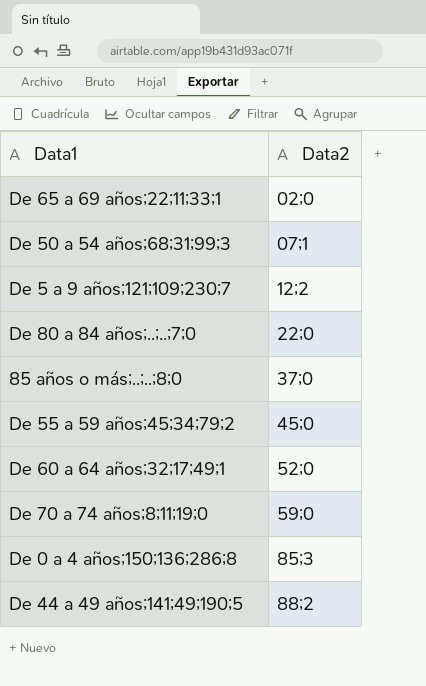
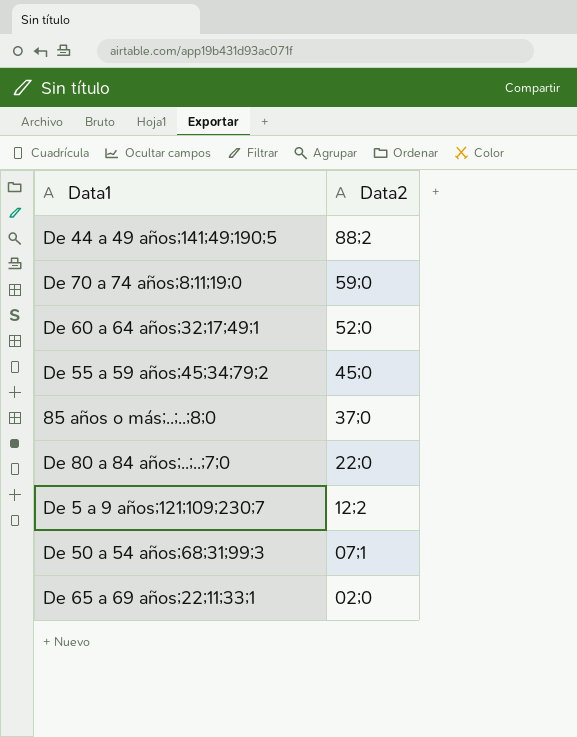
row order: Data2 ascending -> Data2 descending
row De 0 a 4 años;150;136;286;8: 85;3 -> none

